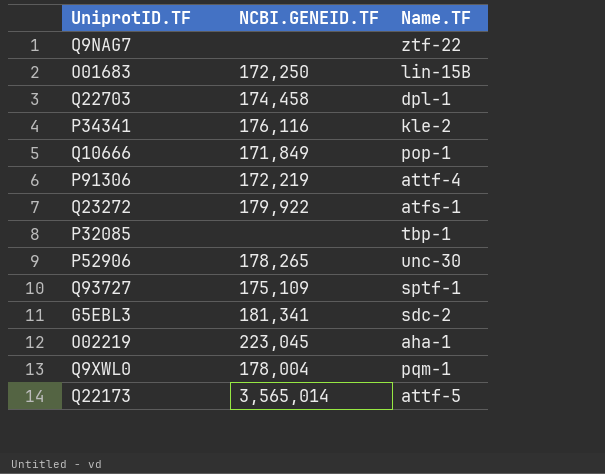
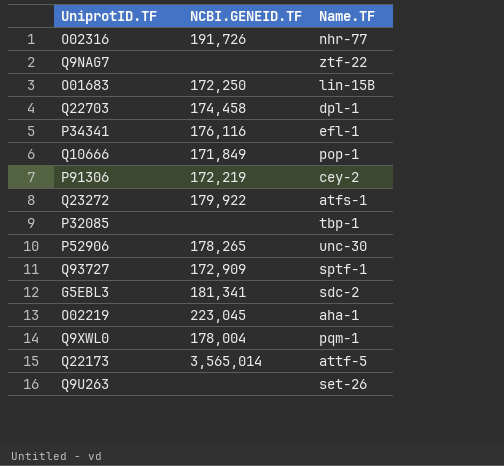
row O02316: none -> 191,726 | nhr-77
P34341 | Name.TF: kle-2 -> efl-1
P91306 | Name.TF: attf-4 -> cey-2
Q93727 | NCBI.GENEID.TF: 175,109 -> 172,909
row Q9U263: none -> none | set-26

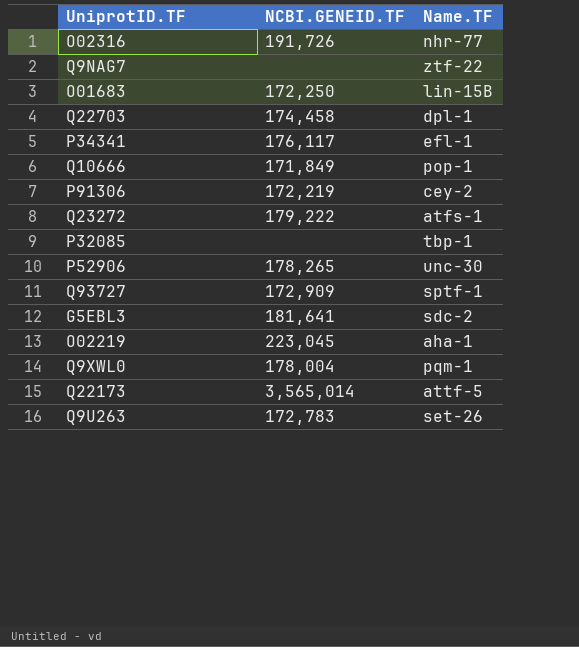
P34341 | NCBI.GENEID.TF: 176,116 -> 176,117
Q23272 | NCBI.GENEID.TF: 179,922 -> 179,222
G5EBL3 | NCBI.GENEID.TF: 181,341 -> 181,641
Q9U263 | NCBI.GENEID.TF: none -> 172,783

